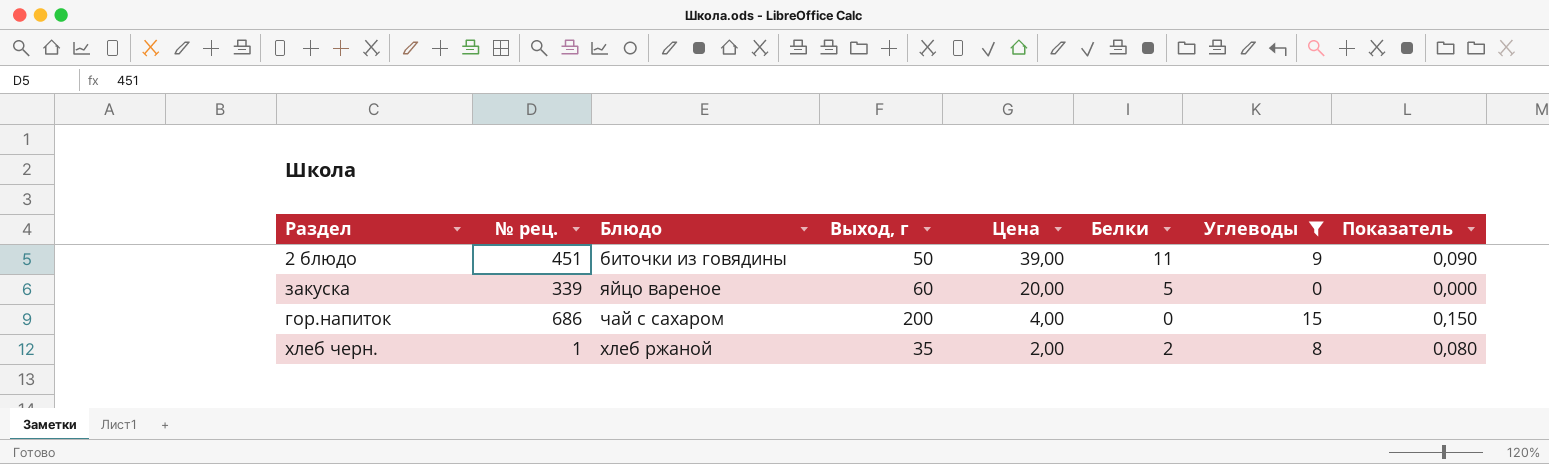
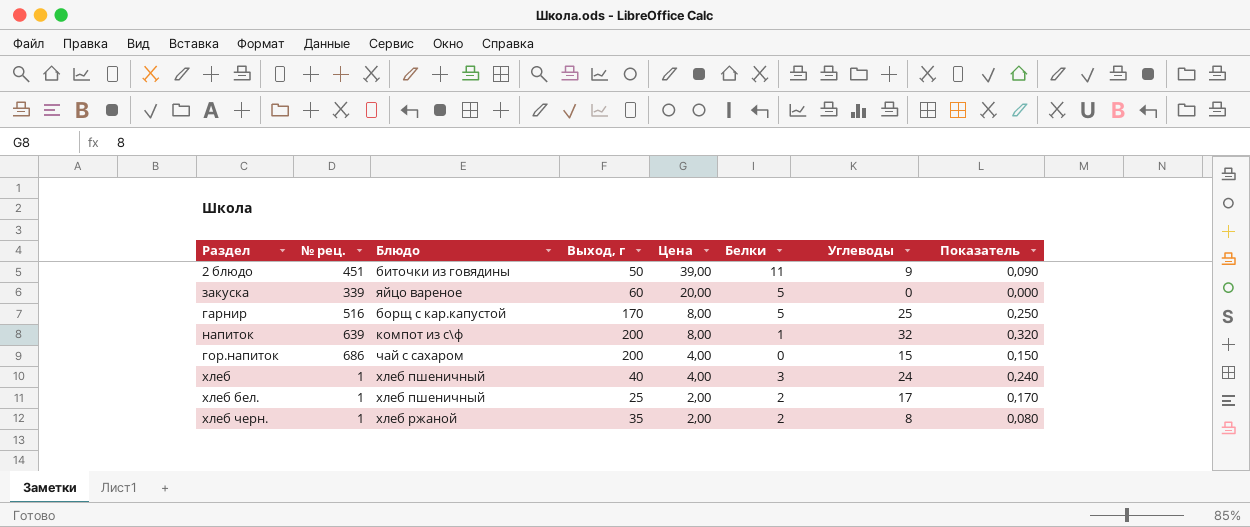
filter: Углеводы <= 15 -> none

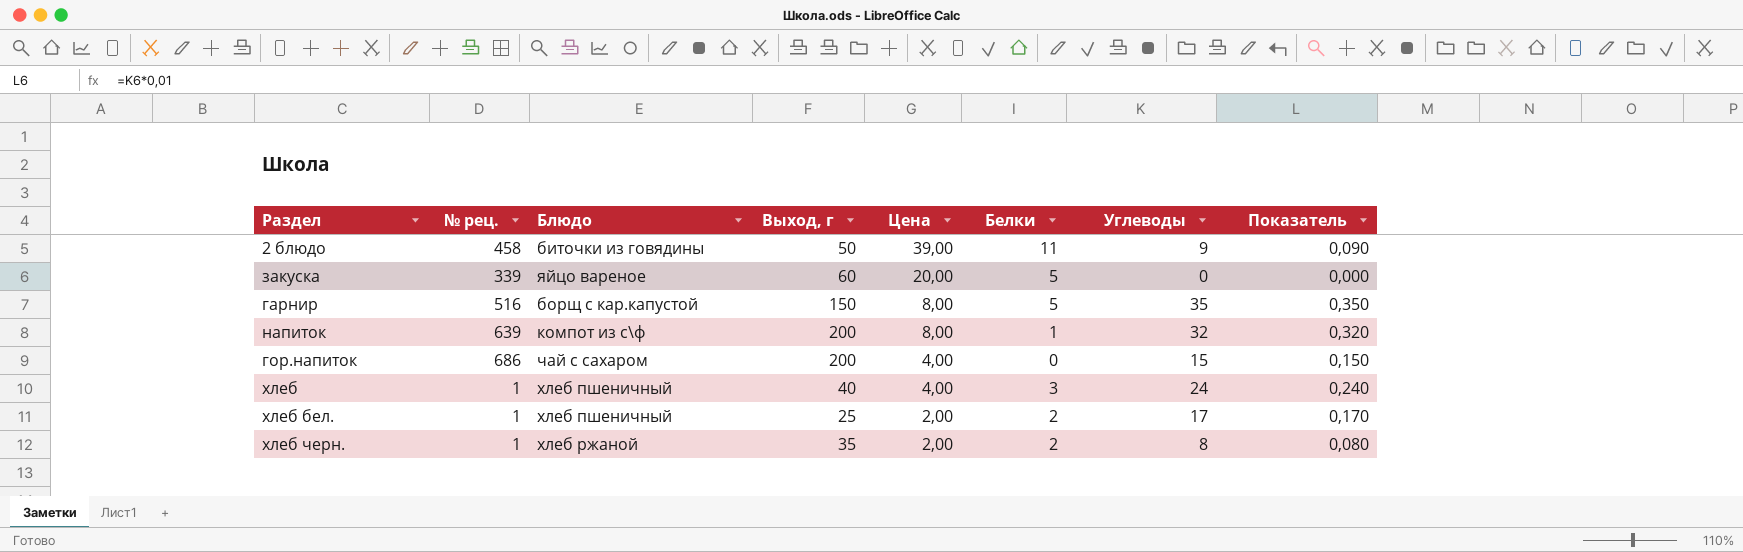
2 блюдо | № рец.: 451 -> 458
гарнир | Выход, г: 170 -> 150
гарнир | Углеводы: 25 -> 35
гарнир | Показатель: 0,250 -> 0,350

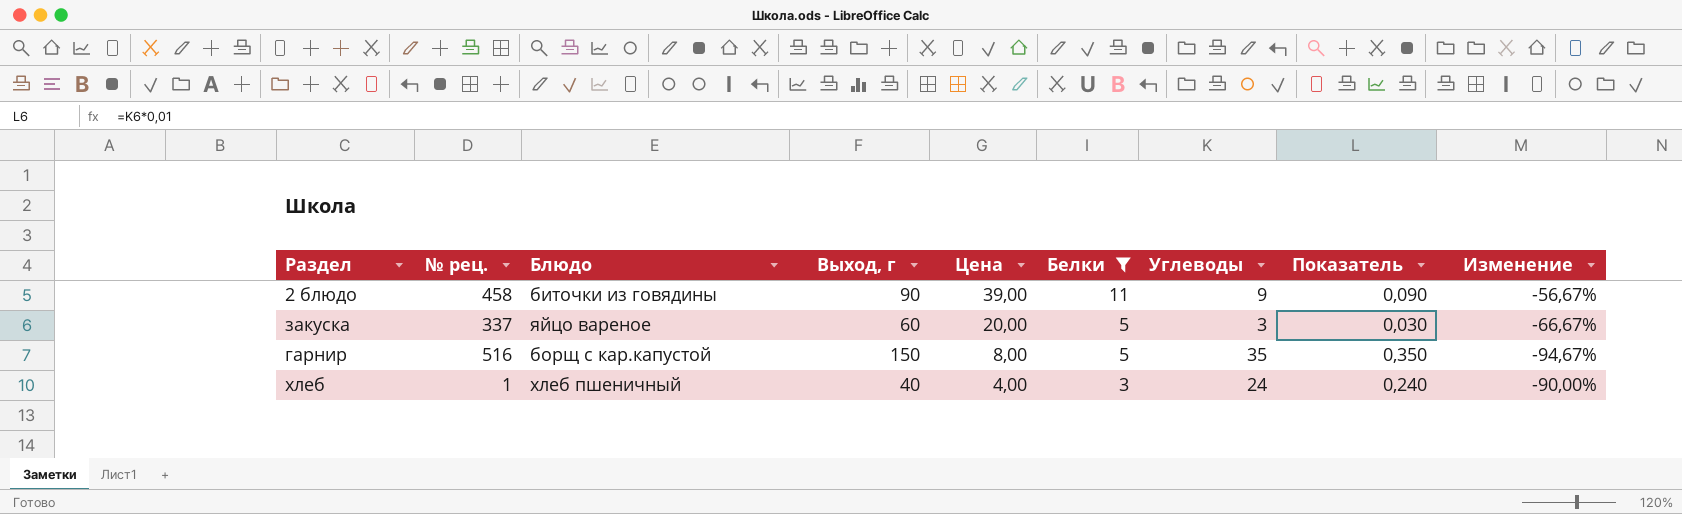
filter: none -> Белки >= 3
column Изменение | formula: none -> ([Цена] - [Выход, г]) / [Выход, г]
2 блюдо | Выход, г: 50 -> 90
закуска | № рец.: 339 -> 337
закуска | Углеводы: 0 -> 3
закуска | Показатель: 0,000 -> 0,030

